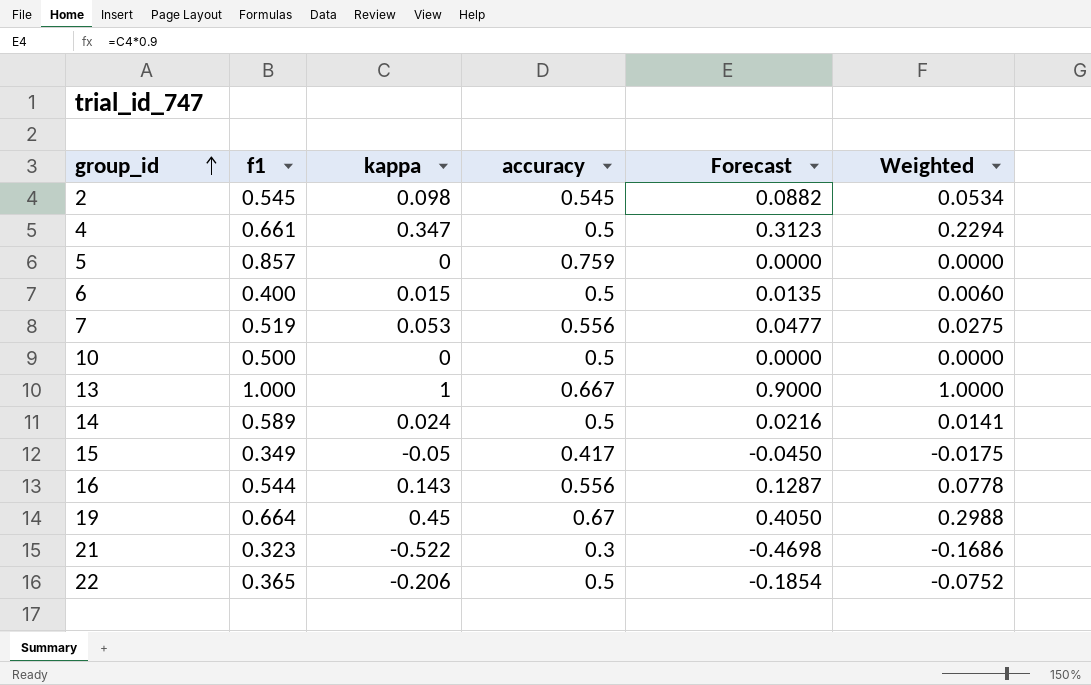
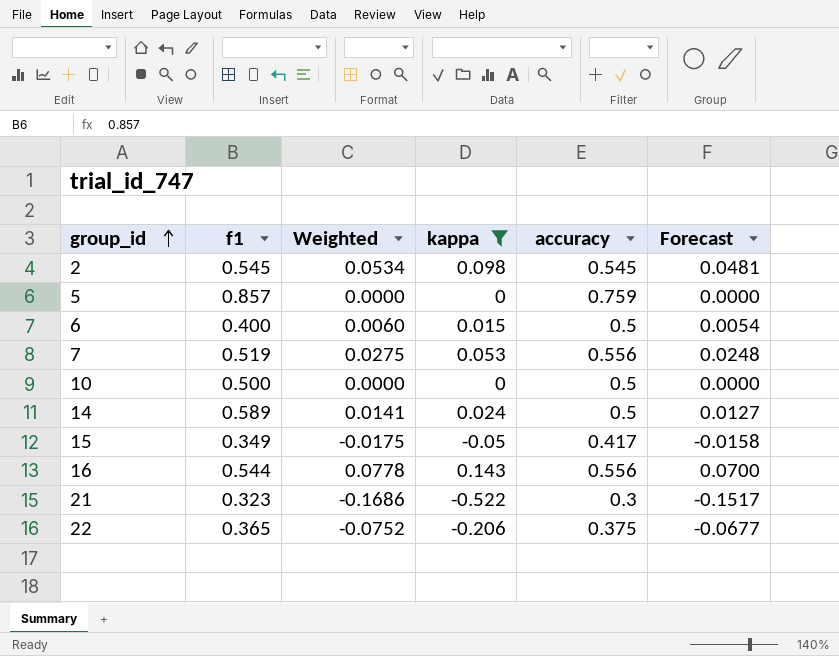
filter: none -> kappa <= 0.143
column Weighted | position: 6 -> 3
column Forecast | formula: [kappa] * 0.9 -> [Weighted] * 0.9
22 | accuracy: 0.5 -> 0.375

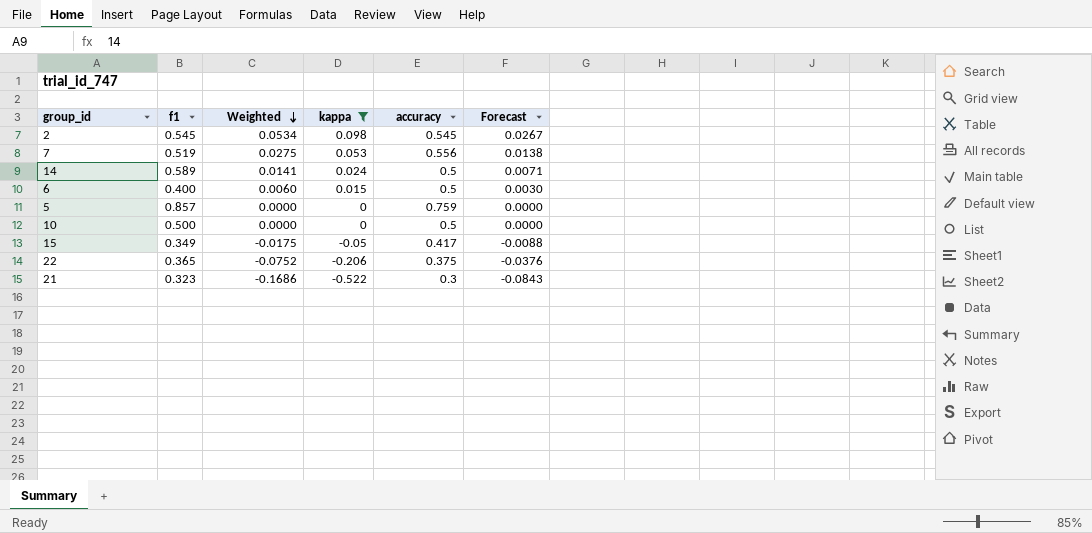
row order: group_id ascending -> Weighted descending
column Forecast | formula: [Weighted] * 0.9 -> [Weighted] * 0.5
row 16: 0.544 | 0.0778 | 0.143 | 0.556 | 0.0700 -> none

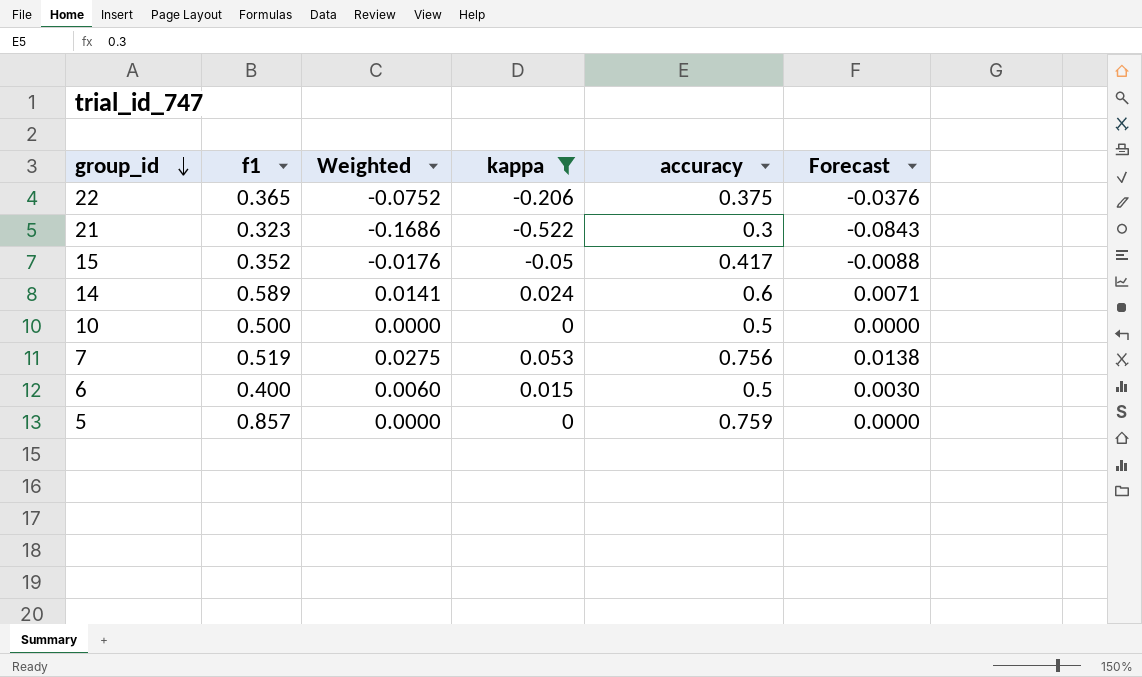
row order: Weighted descending -> group_id descending
row 2: 0.545 | 0.0534 | 0.098 | 0.545 | 0.0267 -> none
15 | f1: 0.349 -> 0.352
15 | Weighted: -0.0175 -> -0.0176
14 | accuracy: 0.5 -> 0.6
7 | accuracy: 0.556 -> 0.756

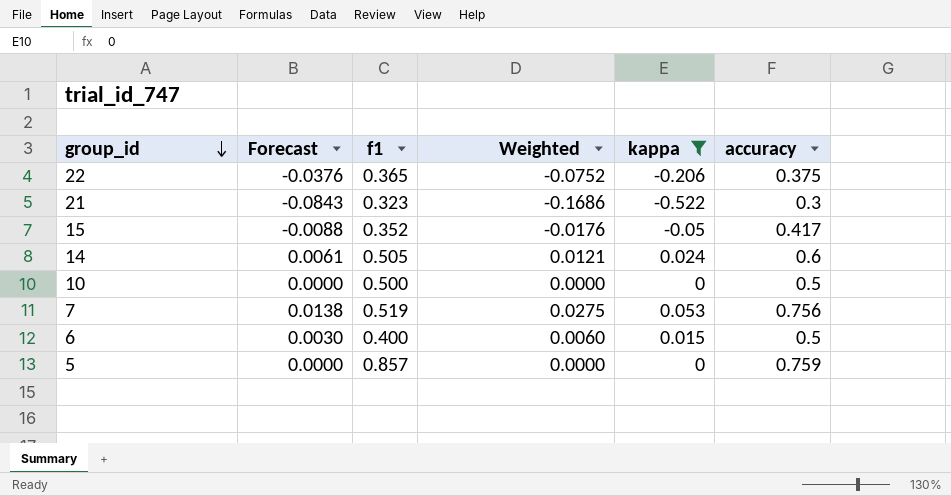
column Forecast | position: 6 -> 2
14 | Forecast: 0.0071 -> 0.0061
14 | f1: 0.589 -> 0.505
14 | Weighted: 0.0141 -> 0.0121

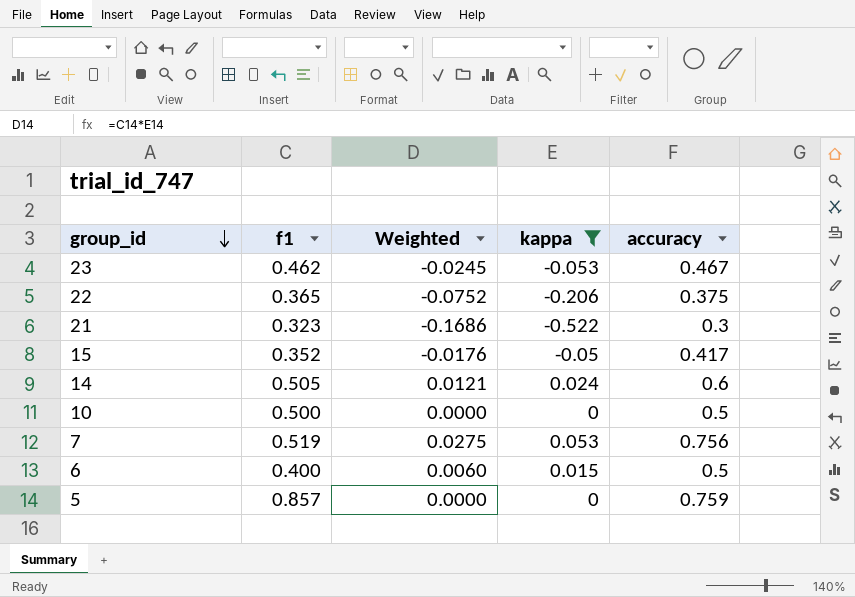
column Forecast | formula: [Weighted] * 0.5 -> none
row 23: none -> 0.462 | -0.0245 | -0.053 | 0.467

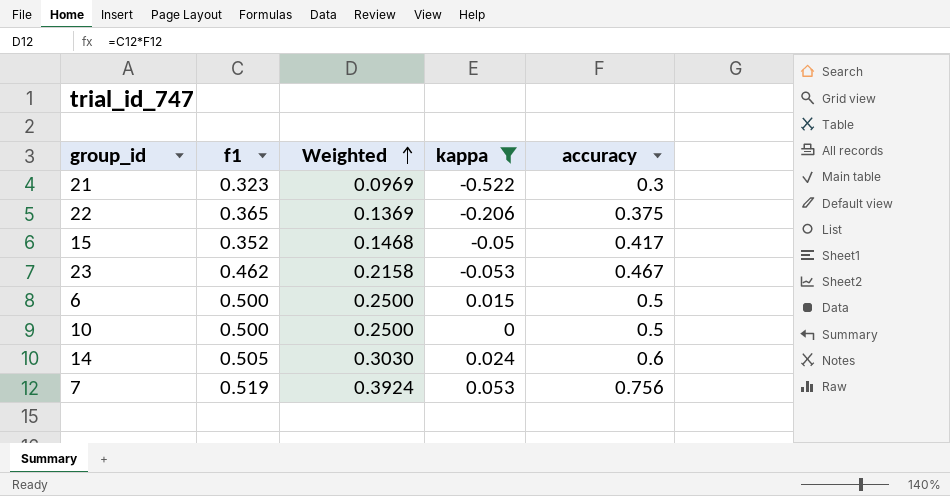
row order: group_id descending -> Weighted ascending
column Weighted | formula: [f1] * [kappa] -> [f1] * [accuracy]
row 5: 0.857 | 0.0000 | 0 | 0.759 -> none
6 | f1: 0.400 -> 0.500

